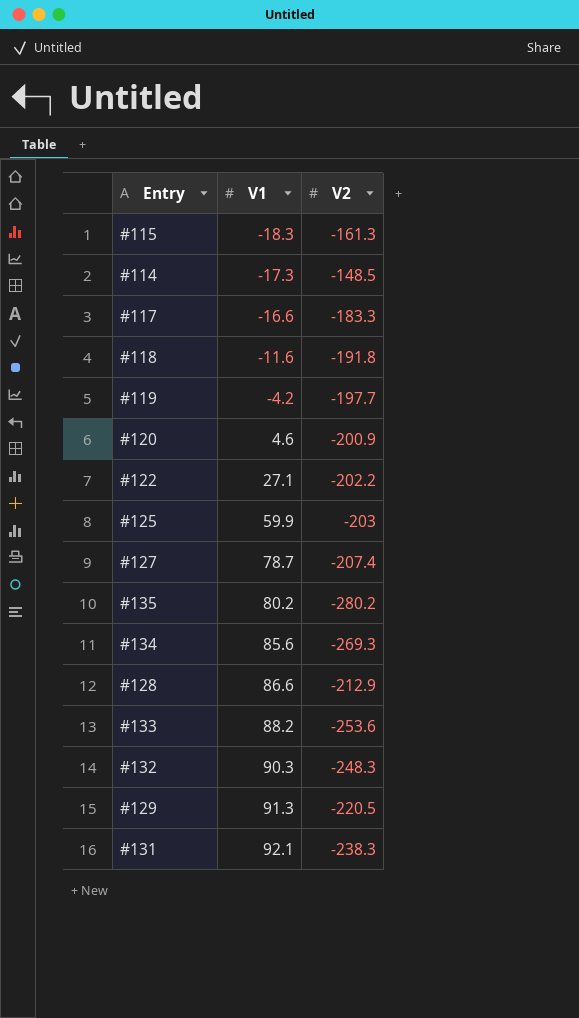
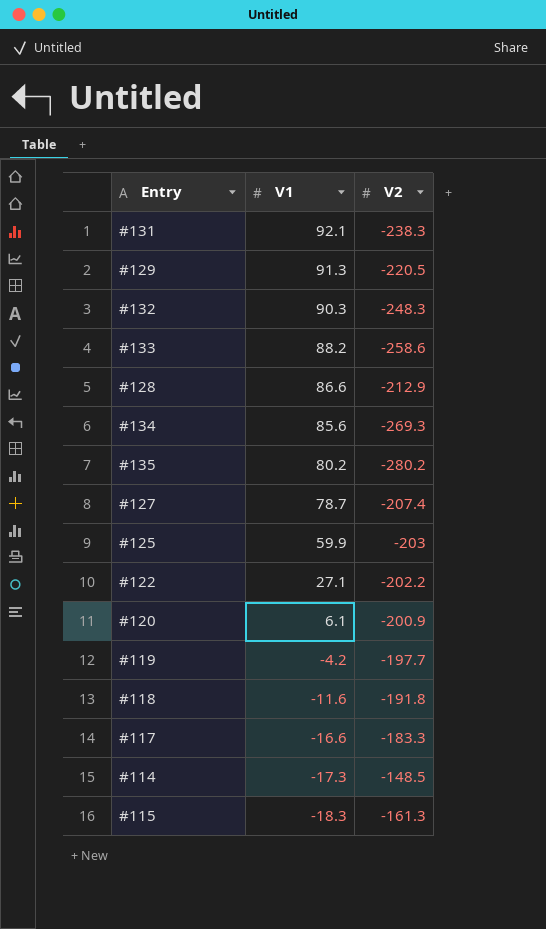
row order: V1 ascending -> V1 descending
#133 | V2: -253.6 -> -258.6
#120 | V1: 4.6 -> 6.1

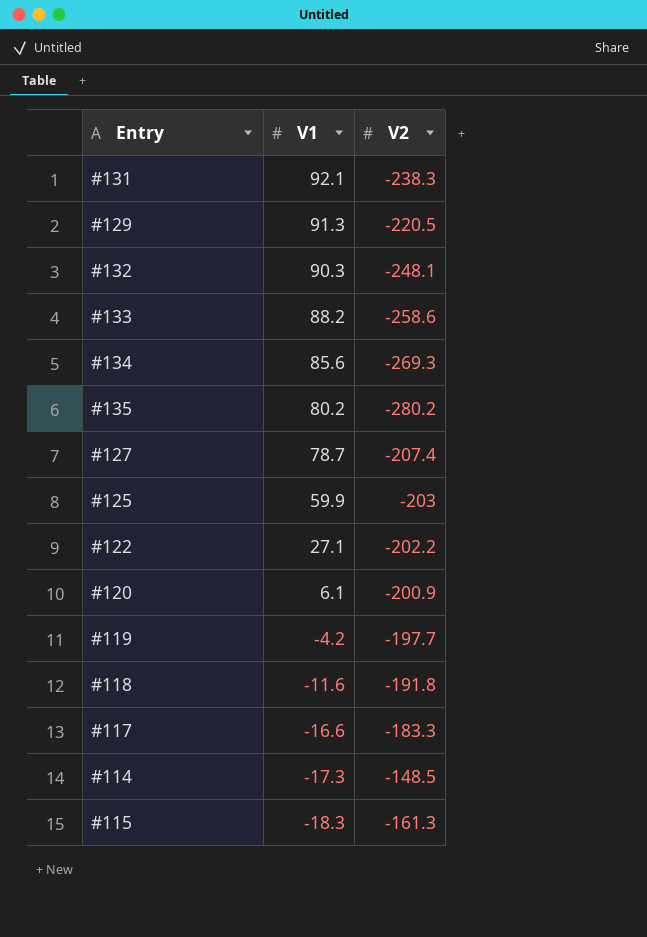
row #128: 86.6 | -212.9 -> none
#132 | V2: -248.3 -> -248.1

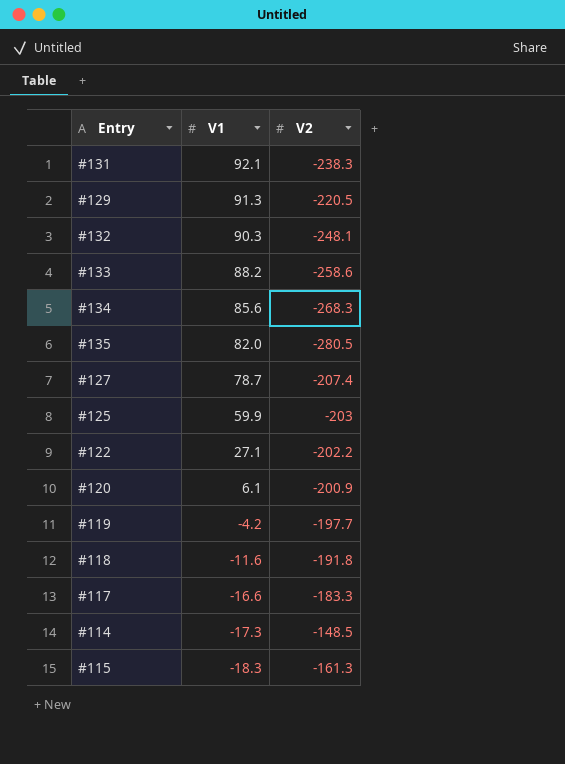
#134 | V2: -269.3 -> -268.3
#135 | V1: 80.2 -> 82.0
#135 | V2: -280.2 -> -280.5

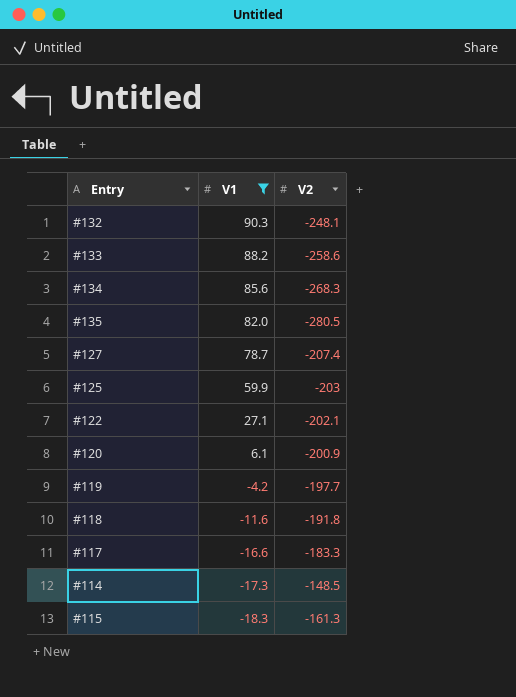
filter: none -> V1 <= 90.3
#122 | V2: -202.2 -> -202.1

